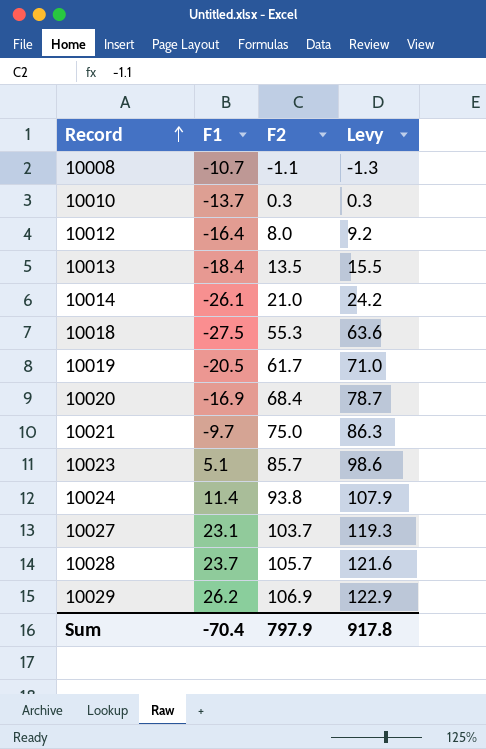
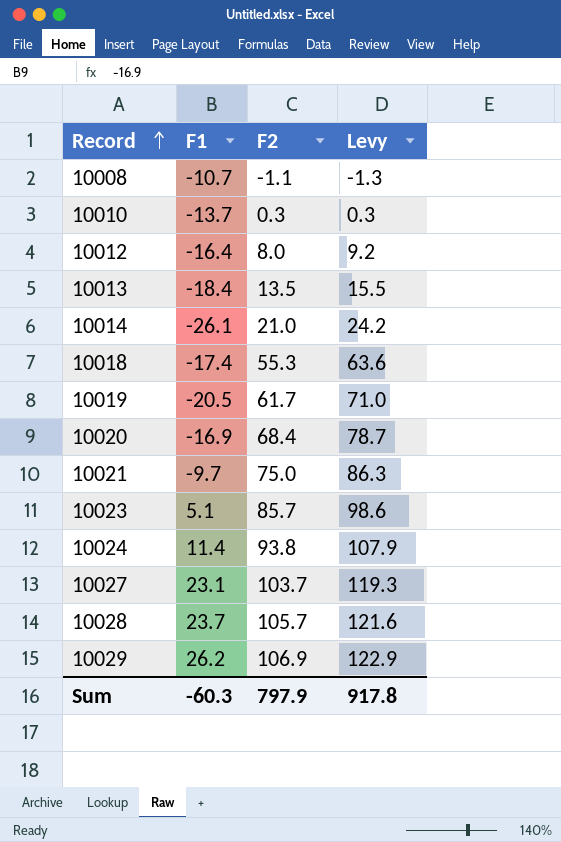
10018 | F1: -27.5 -> -17.4
Sum | F1: -70.4 -> -60.3

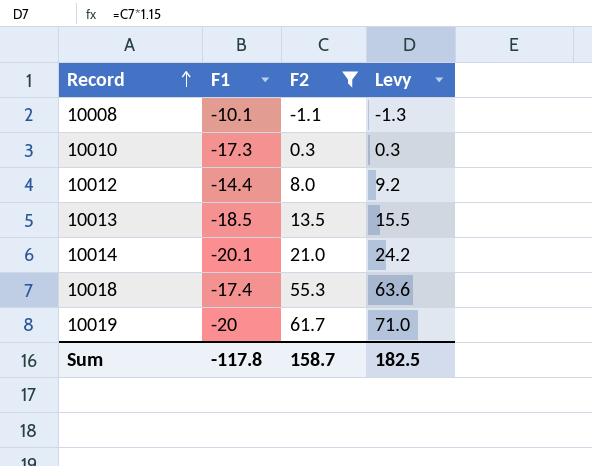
filter: none -> F2 <= 61.7
10008 | F1: -10.7 -> -10.1
10010 | F1: -13.7 -> -17.3
10012 | F1: -16.4 -> -14.4
10013 | F1: -18.4 -> -18.5
10014 | F1: -26.1 -> -20.1
10019 | F1: -20.5 -> -20
Sum | F1: -60.3 -> -117.8
Sum | F2: 797.9 -> 158.7
Sum | Levy: 917.8 -> 182.5

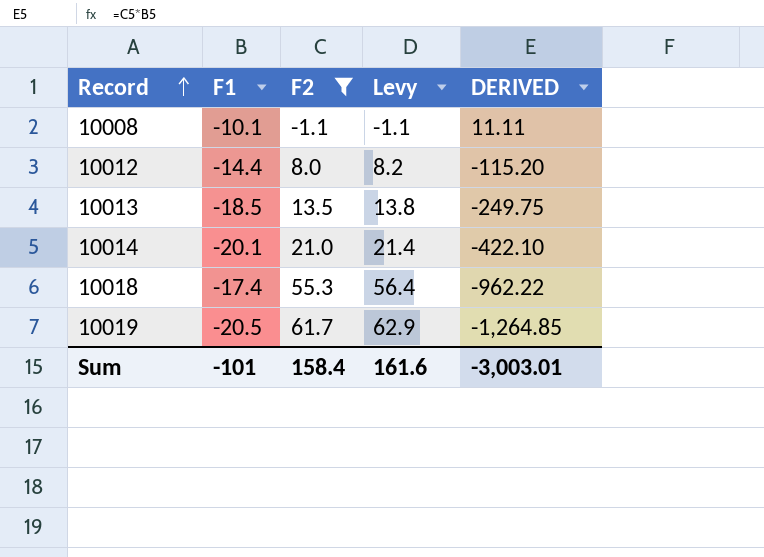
column Levy | formula: [F2] * 1.15 -> [F2] * 1.02
column DERIVED | formula: none -> [F1] * [F2]
row 10010: -17.3 | 0.3 | 0.3 -> none
10019 | F1: -20 -> -20.5
Sum | F1: -117.8 -> -101
Sum | F2: 158.7 -> 158.4
Sum | Levy: 182.5 -> 161.6

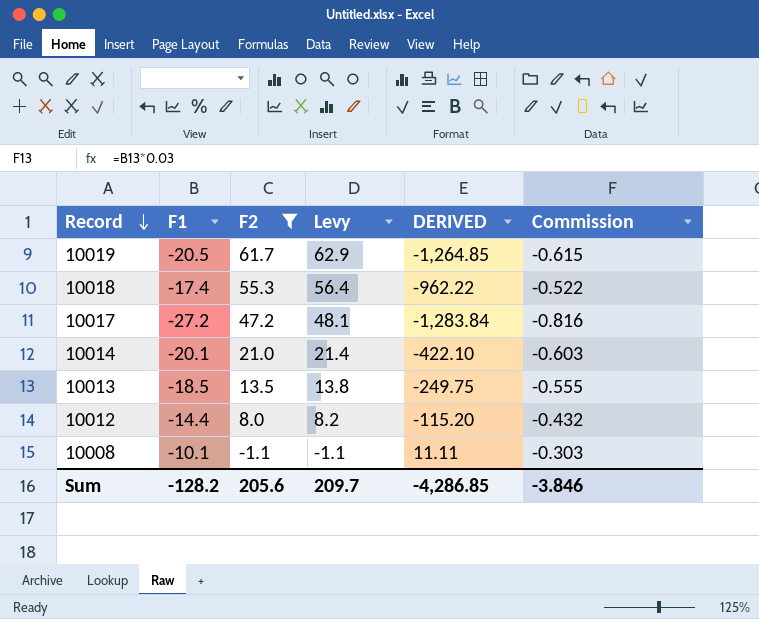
row order: Record ascending -> Record descending
column Commission | formula: none -> [F1] * 0.03
row 10017: none -> -27.2 | 47.2 | 48.1 | -1,283.84 | -0.816
Sum | F1: -101 -> -128.2
Sum | F2: 158.4 -> 205.6
Sum | Levy: 161.6 -> 209.7
Sum | DERIVED: -3,003.01 -> -4,286.85

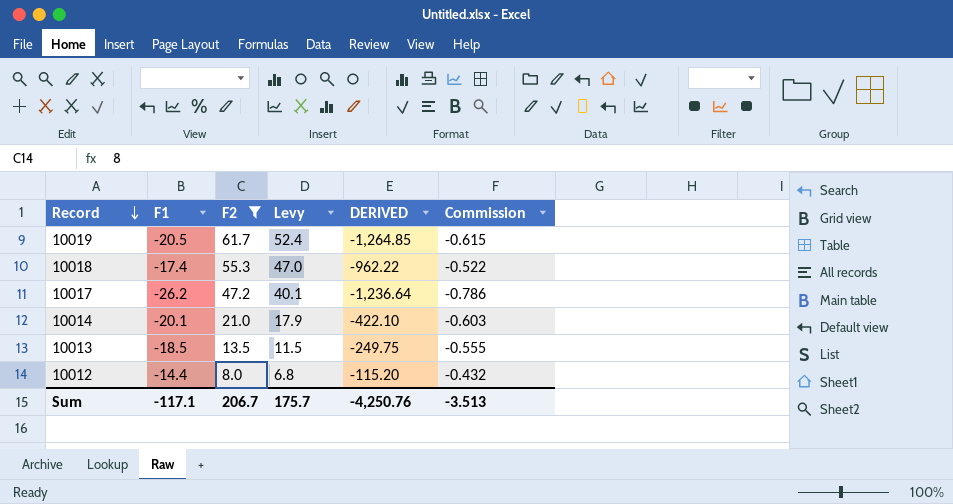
column Levy | formula: [F2] * 1.02 -> [F2] * 0.85
row 10008: -10.1 | -1.1 | -1.1 | 11.11 | -0.303 -> none
10017 | F1: -27.2 -> -26.2
10017 | DERIVED: -1,283.84 -> -1,236.64
10017 | Commission: -0.816 -> -0.786
Sum | F1: -128.2 -> -117.1
Sum | F2: 205.6 -> 206.7
Sum | Levy: 209.7 -> 175.7
Sum | DERIVED: -4,286.85 -> -4,250.76
Sum | Commission: -3.846 -> -3.513

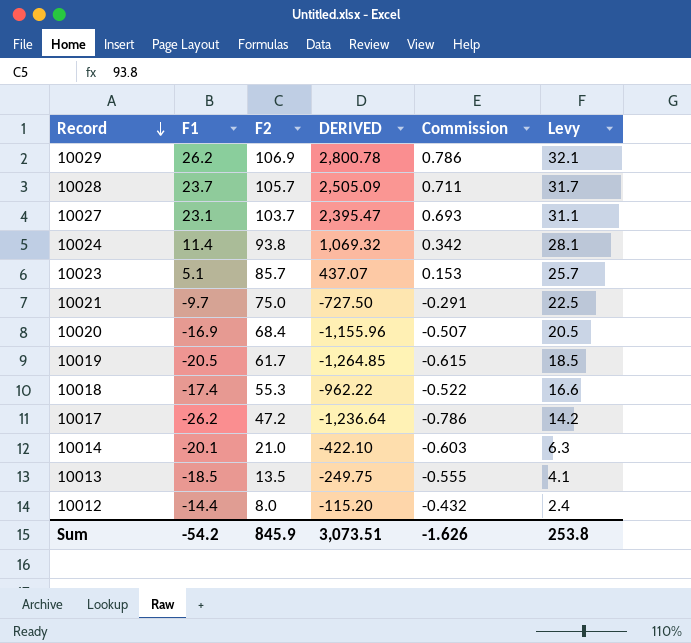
filter: F2 <= 61.7 -> none
column Levy | formula: [F2] * 0.85 -> [F2] * 0.3
column Levy | position: 4 -> 6
Sum | F1: -117.1 -> -54.2
Sum | F2: 206.7 -> 845.9
Sum | DERIVED: -4,250.76 -> 3,073.51
Sum | Commission: -3.513 -> -1.626
Sum | Levy: 175.7 -> 253.8

